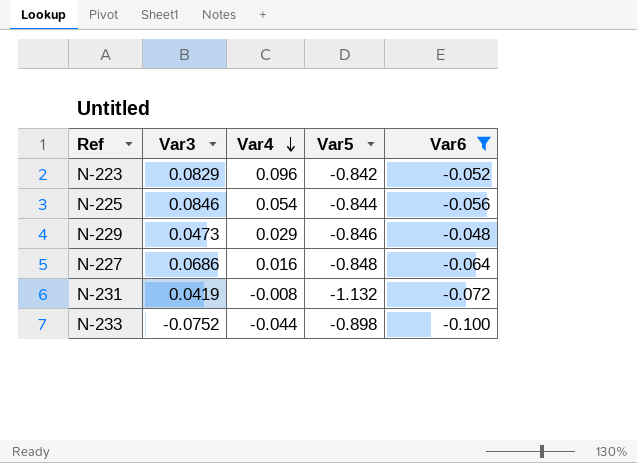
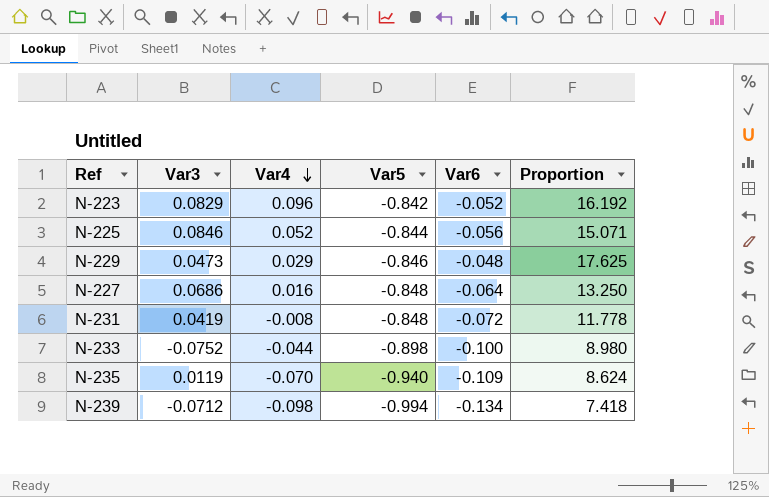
filter: Var6 >= -0.100 -> none
column Proportion | formula: none -> [Var5] / [Var6]
N-225 | Var4: 0.054 -> 0.052
N-231 | Var5: -1.132 -> -0.848

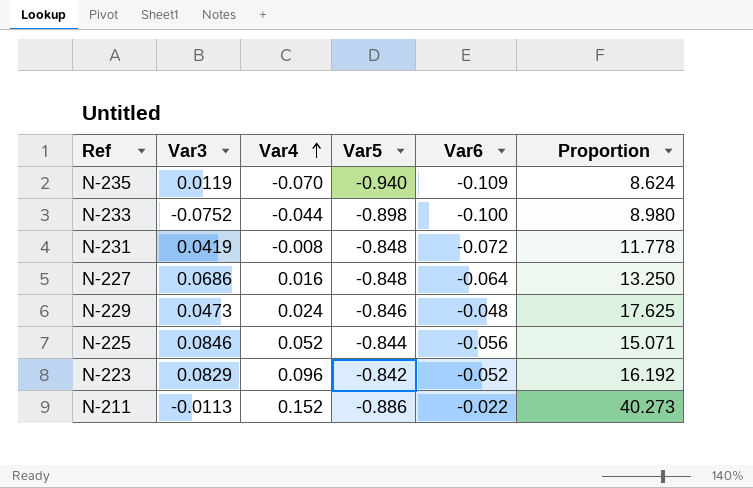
row order: Var4 descending -> Var4 ascending
row N-239: -0.0712 | -0.098 | -0.994 | -0.134 | 7.418 -> none
N-229 | Var4: 0.029 -> 0.024
row N-211: none -> -0.0113 | 0.152 | -0.886 | -0.022 | 40.273

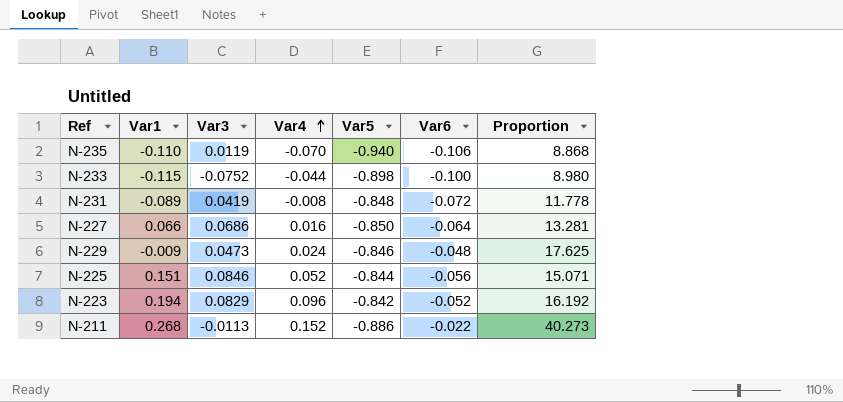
column Var1 | position: none -> 2
N-235 | Var6: -0.109 -> -0.106
N-235 | Proportion: 8.624 -> 8.868
N-227 | Var5: -0.848 -> -0.850
N-227 | Proportion: 13.250 -> 13.281

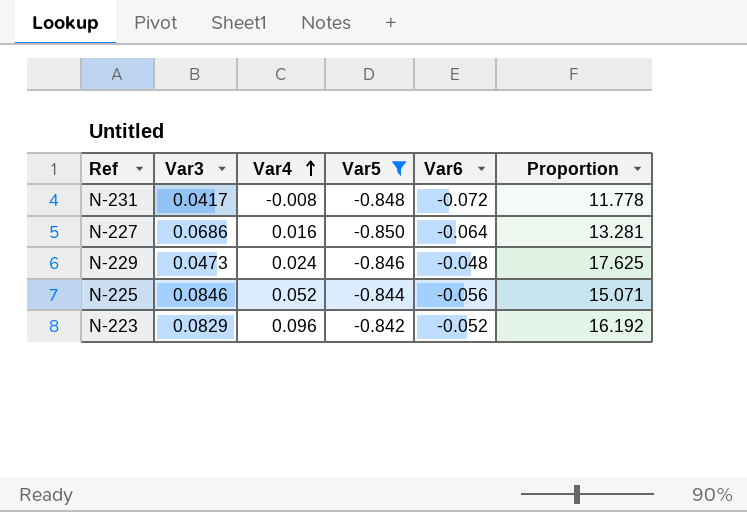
filter: none -> Var5 >= -0.850
column Var1 | position: 2 -> none
N-231 | Var3: 0.0419 -> 0.0417

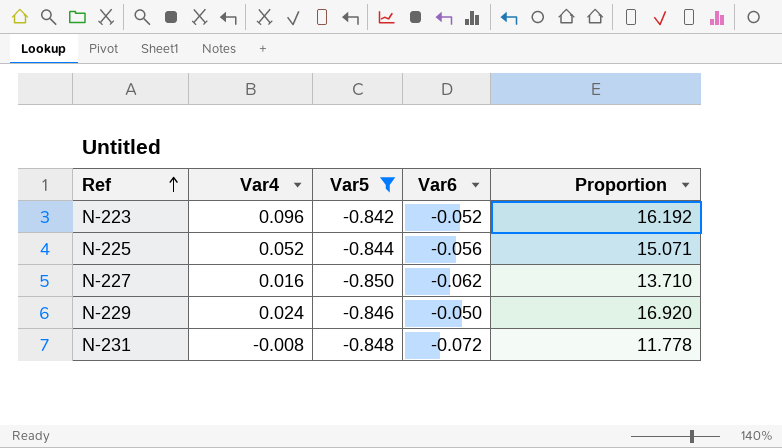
row order: Var4 ascending -> Ref ascending
column Var3 | position: 2 -> none
N-227 | Var6: -0.064 -> -0.062
N-227 | Proportion: 13.281 -> 13.710
N-229 | Var6: -0.048 -> -0.050
N-229 | Proportion: 17.625 -> 16.920

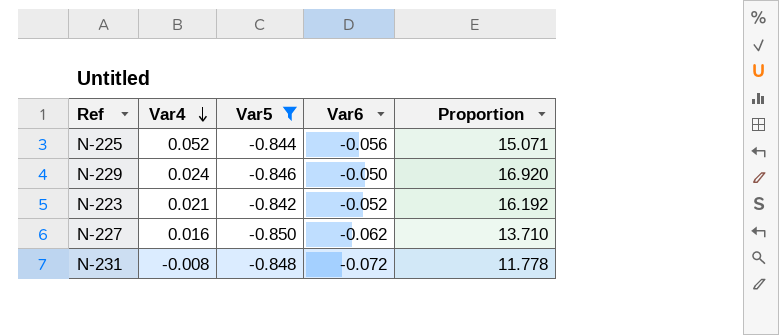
row order: Ref ascending -> Var4 descending
N-223 | Var4: 0.096 -> 0.021

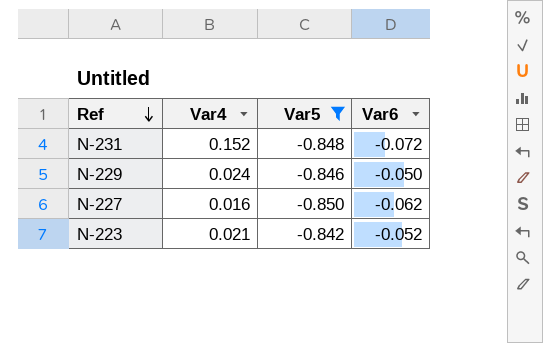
row order: Var4 descending -> Ref descending
column Proportion | formula: [Var5] / [Var6] -> none
row N-225: 0.052 | -0.844 | -0.056 | 15.071 -> none
N-231 | Var4: -0.008 -> 0.152

